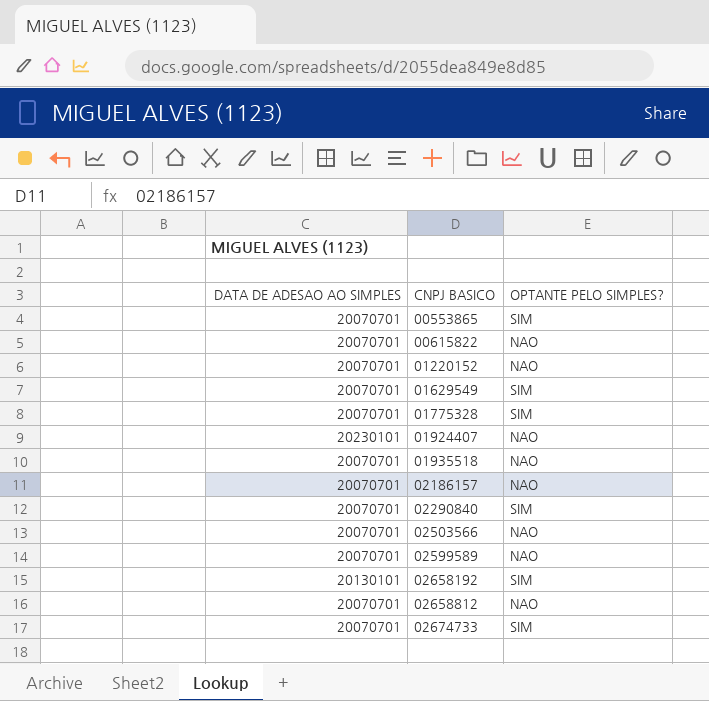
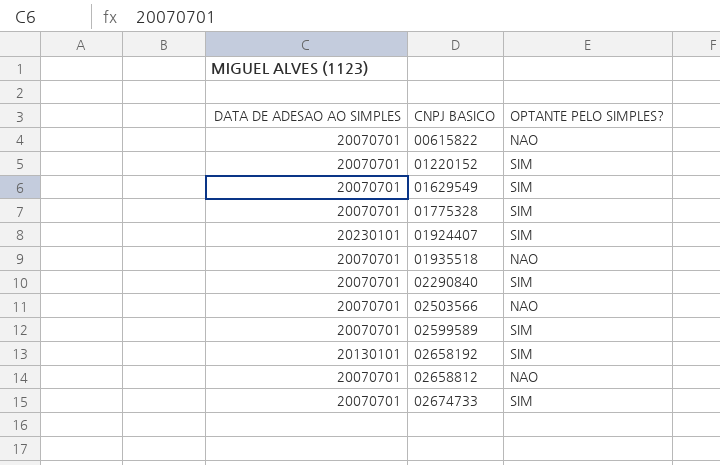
row 00553865: 20070701 | SIM -> none
row 02186157: 20070701 | NAO -> none
01220152 | OPTANTE PELO SIMPLES?: NAO -> SIM
01924407 | OPTANTE PELO SIMPLES?: NAO -> SIM
02599589 | OPTANTE PELO SIMPLES?: NAO -> SIM

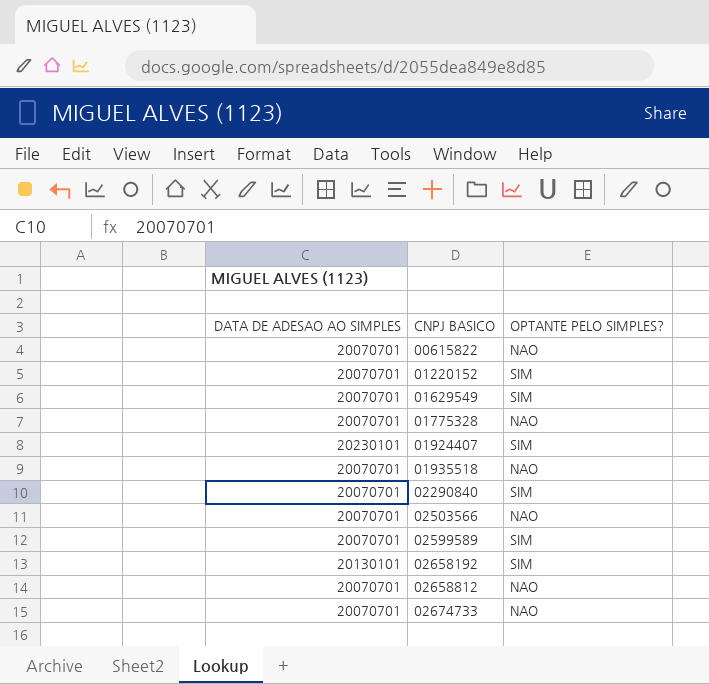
01775328 | OPTANTE PELO SIMPLES?: SIM -> NAO
02674733 | OPTANTE PELO SIMPLES?: SIM -> NAO

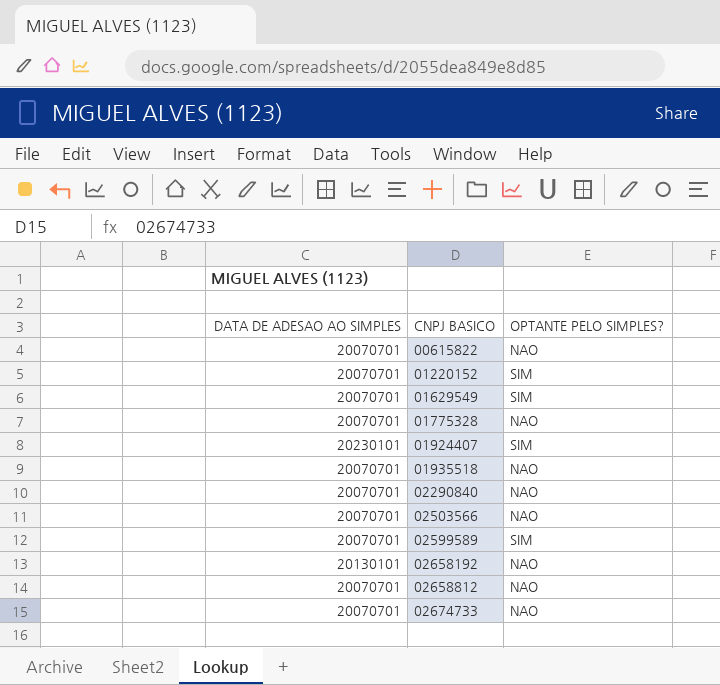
02290840 | OPTANTE PELO SIMPLES?: SIM -> NAO
02658192 | OPTANTE PELO SIMPLES?: SIM -> NAO

